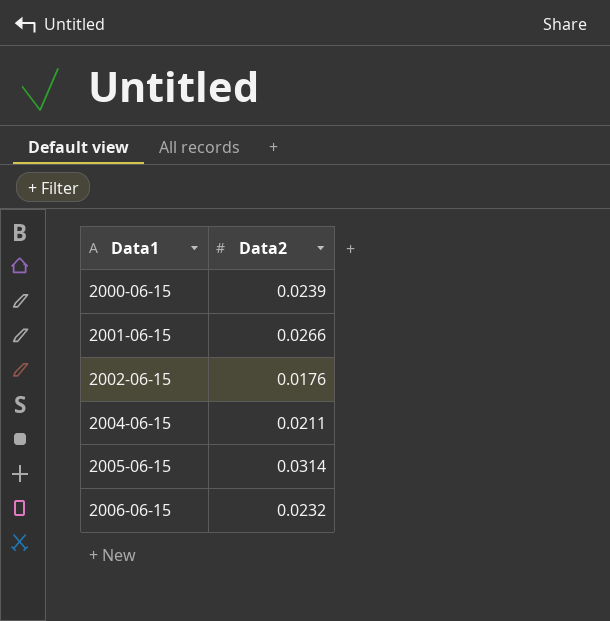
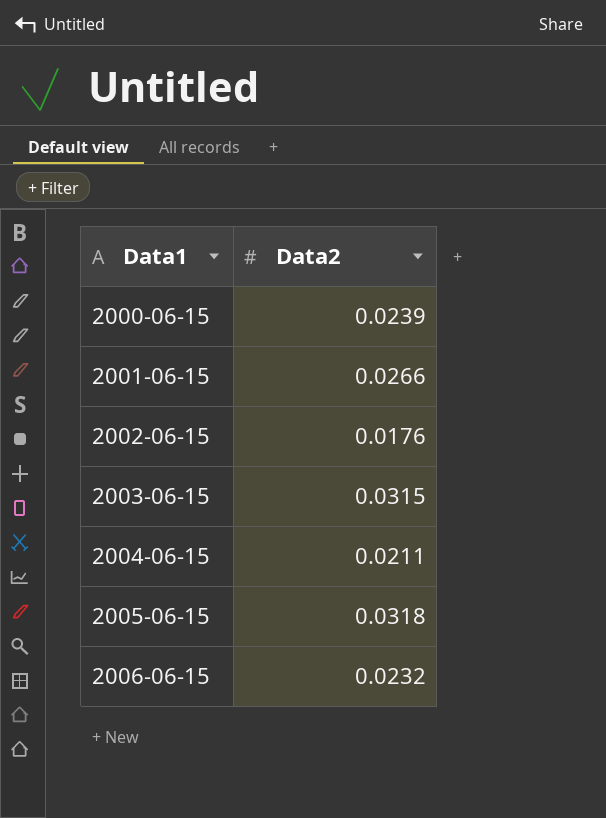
row 2003-06-15: none -> 0.0315
2005-06-15 | Data2: 0.0314 -> 0.0318

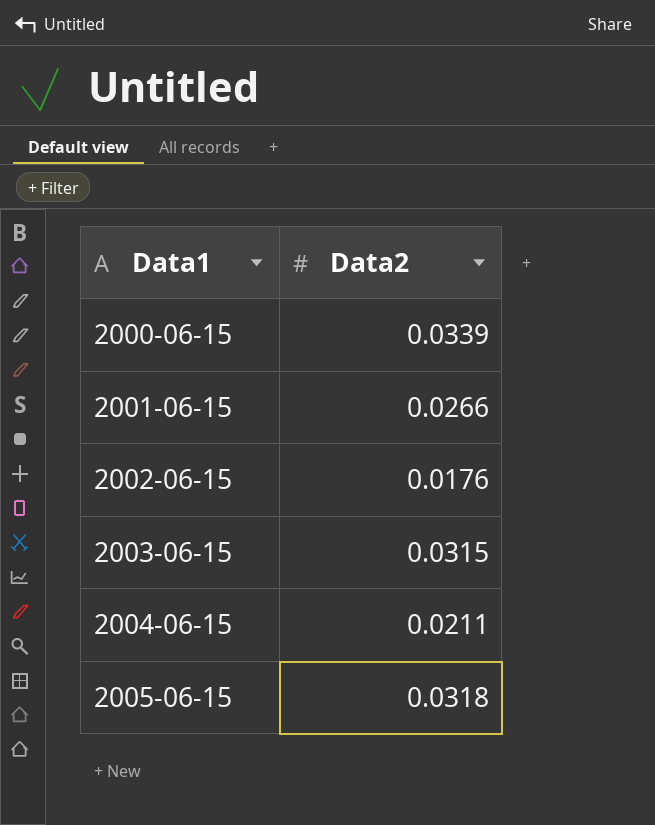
row 2006-06-15: 0.0232 -> none
2000-06-15 | Data2: 0.0239 -> 0.0339

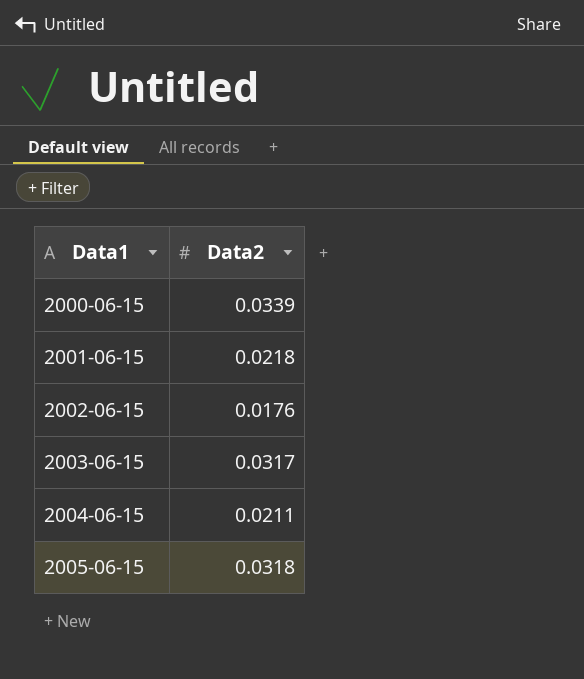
2001-06-15 | Data2: 0.0266 -> 0.0218
2003-06-15 | Data2: 0.0315 -> 0.0317

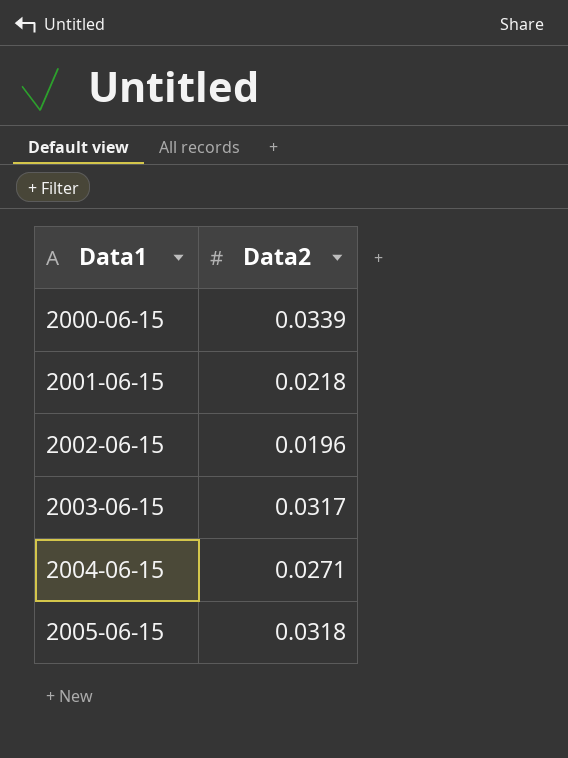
2002-06-15 | Data2: 0.0176 -> 0.0196
2004-06-15 | Data2: 0.0211 -> 0.0271

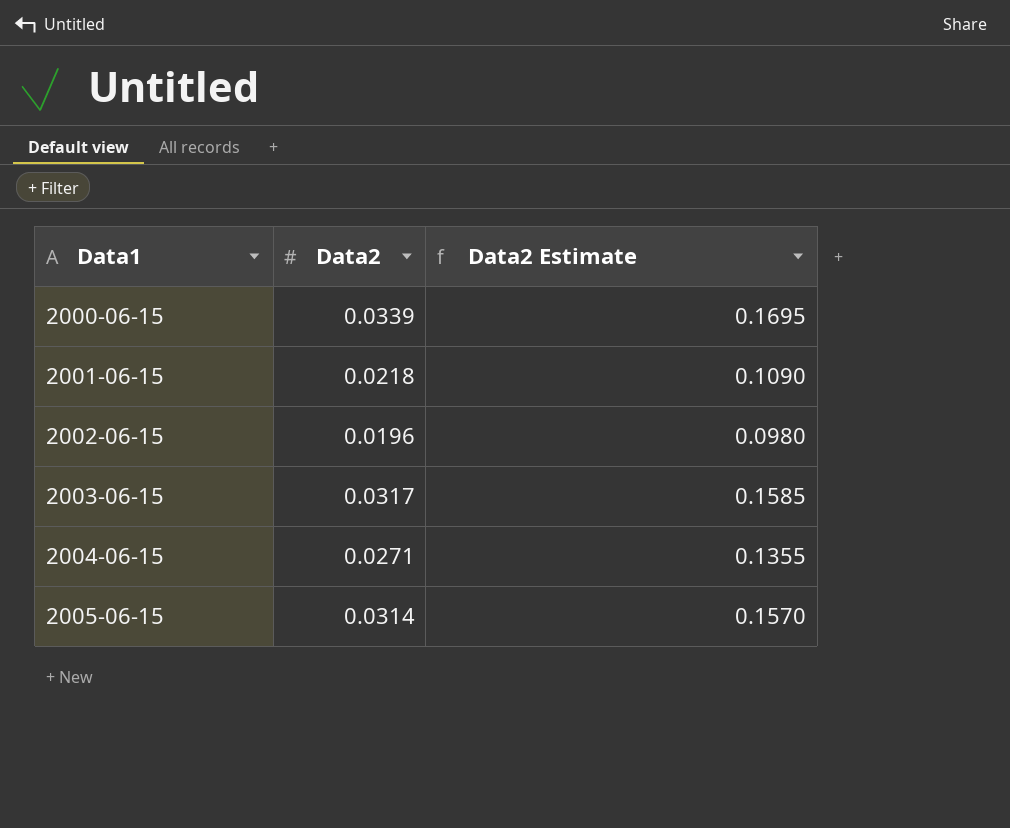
column Data2 Estimate | formula: none -> [Data2] * 5
2005-06-15 | Data2: 0.0318 -> 0.0314

